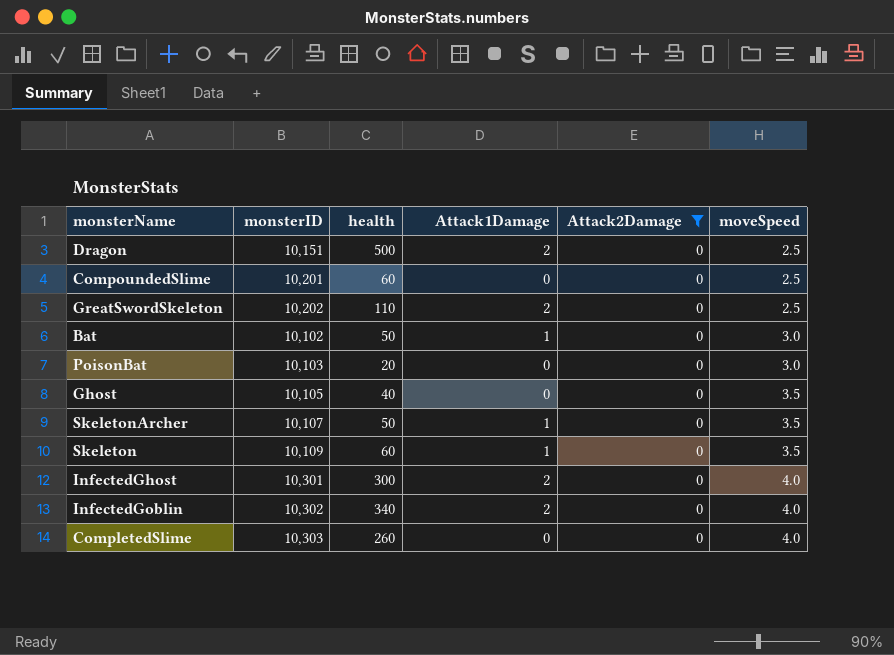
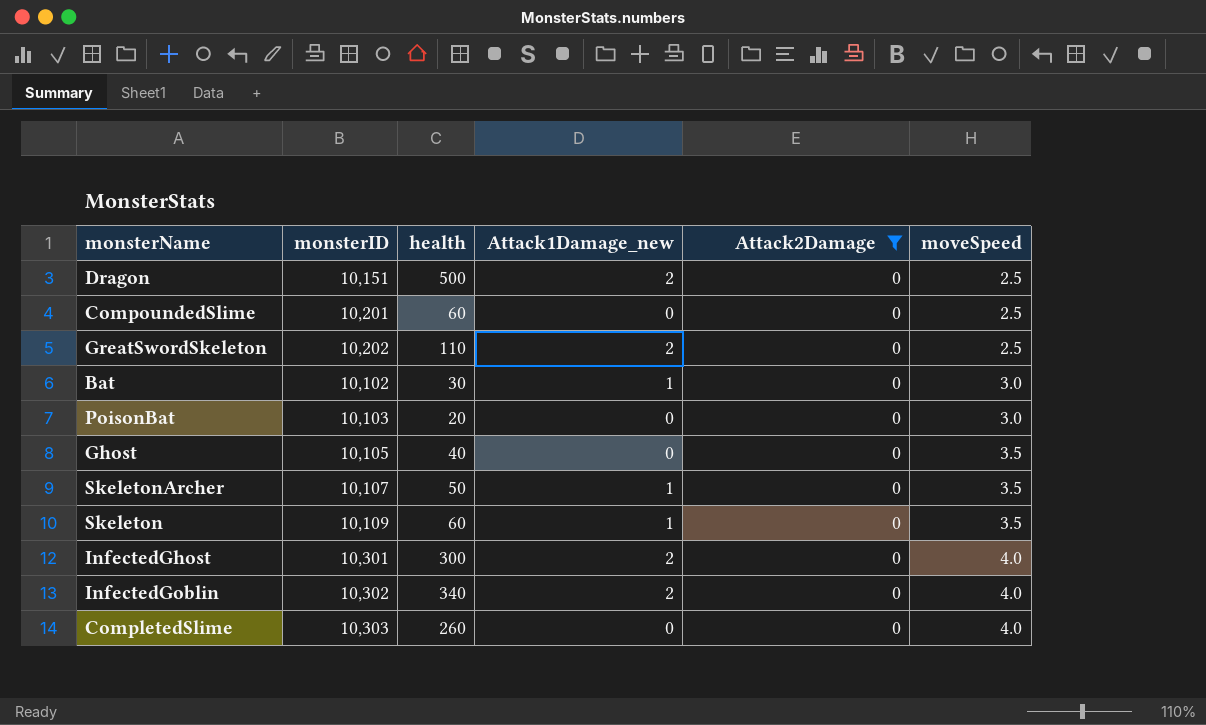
column name: Attack1Damage -> Attack1Damage_new
Bat | health: 50 -> 30

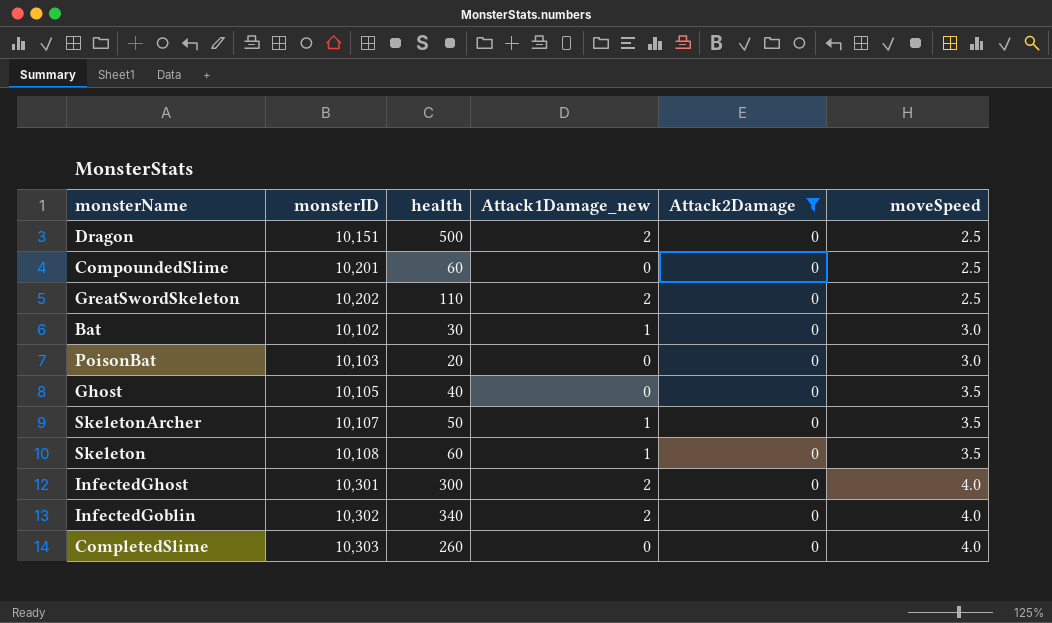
Skeleton | monsterID: 10,109 -> 10,108

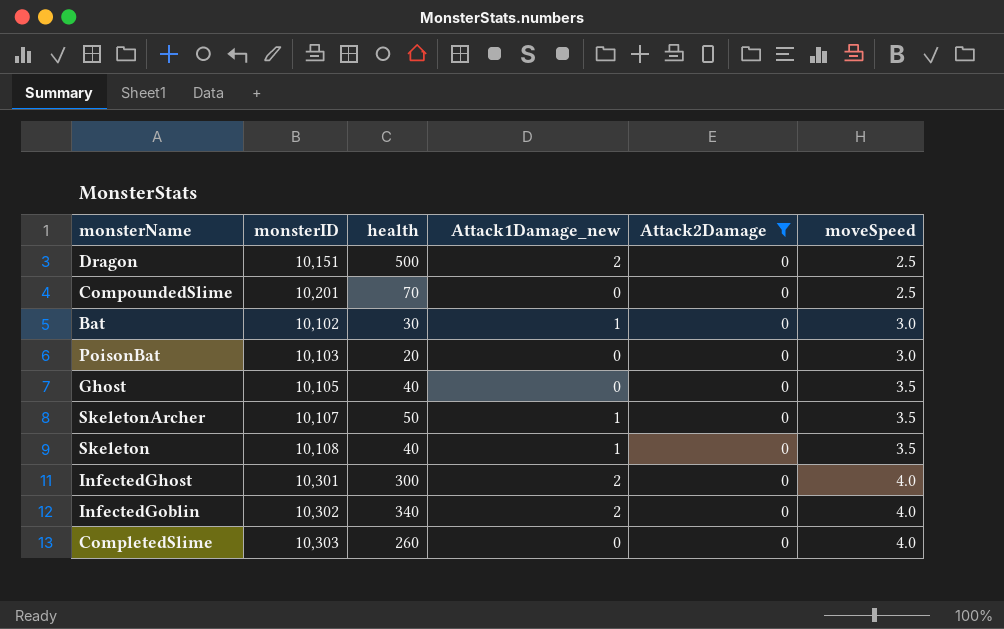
row GreatSwordSkeleton: 10,202 | 110 | 2 | 0 | 2.5 -> none
CompoundedSlime | health: 60 -> 70
Skeleton | health: 60 -> 40

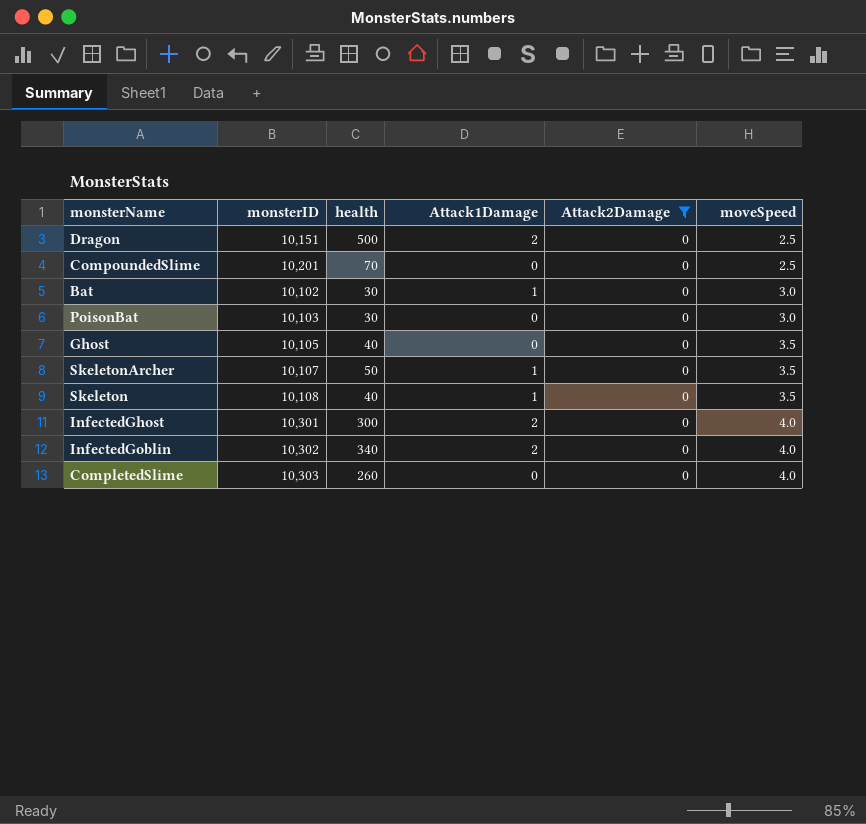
column name: Attack1Damage_new -> Attack1Damage
PoisonBat | health: 20 -> 30

